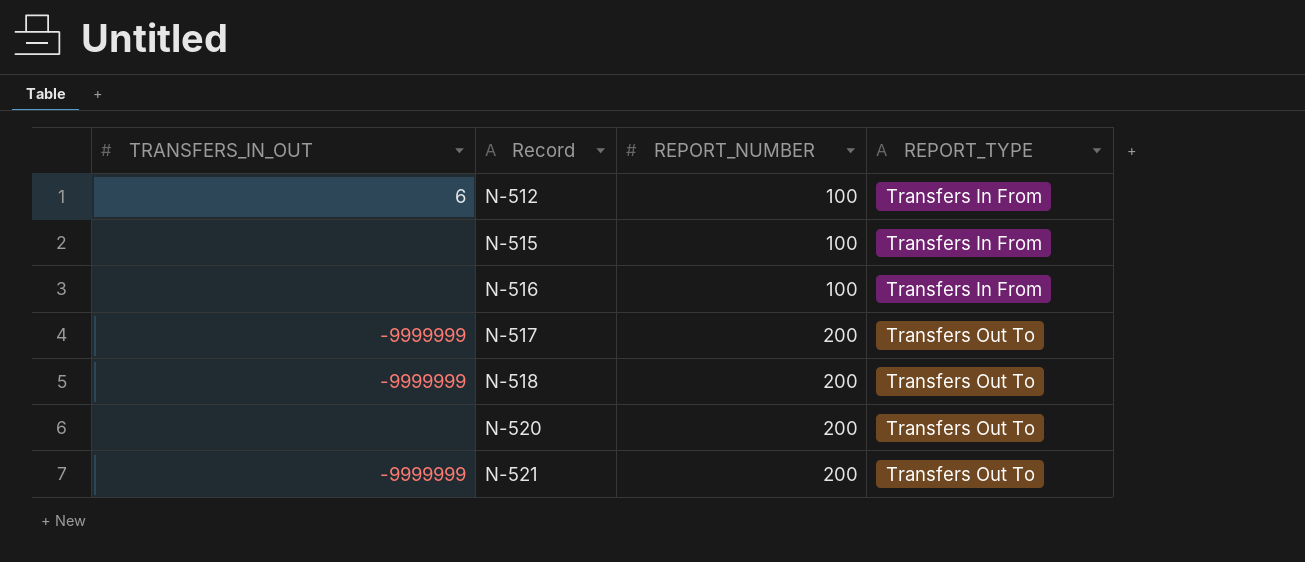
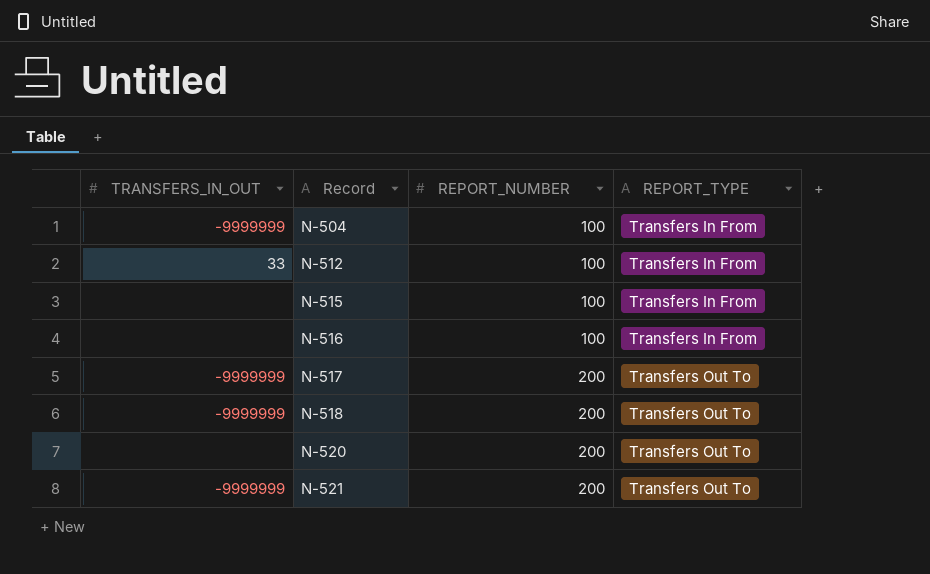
row N-504: none -> -9999999 | 100 | Transfers In From
N-512 | TRANSFERS_IN_OUT: 6 -> 33

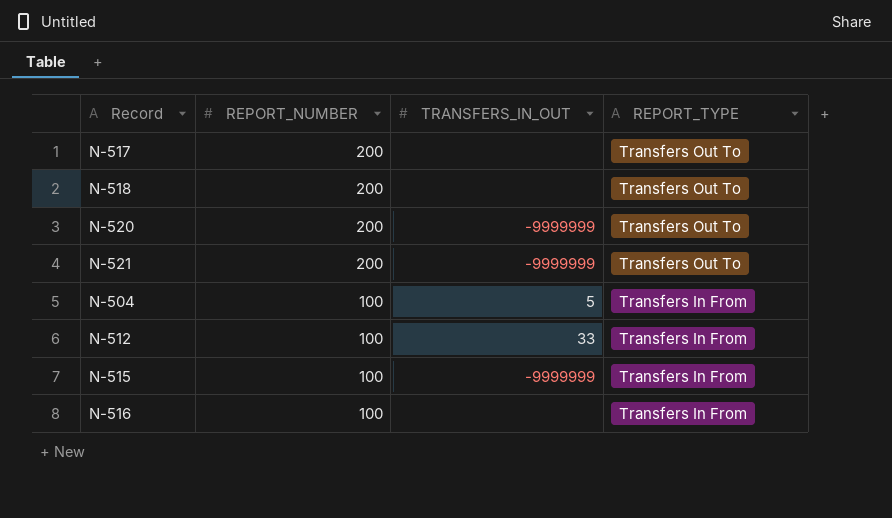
row order: Record ascending -> REPORT_NUMBER descending
column TRANSFERS_IN_OUT | position: 1 -> 3
N-517 | TRANSFERS_IN_OUT: -9999999 -> none
N-518 | TRANSFERS_IN_OUT: -9999999 -> none
N-520 | TRANSFERS_IN_OUT: none -> -9999999
N-504 | TRANSFERS_IN_OUT: -9999999 -> 5
N-515 | TRANSFERS_IN_OUT: none -> -9999999

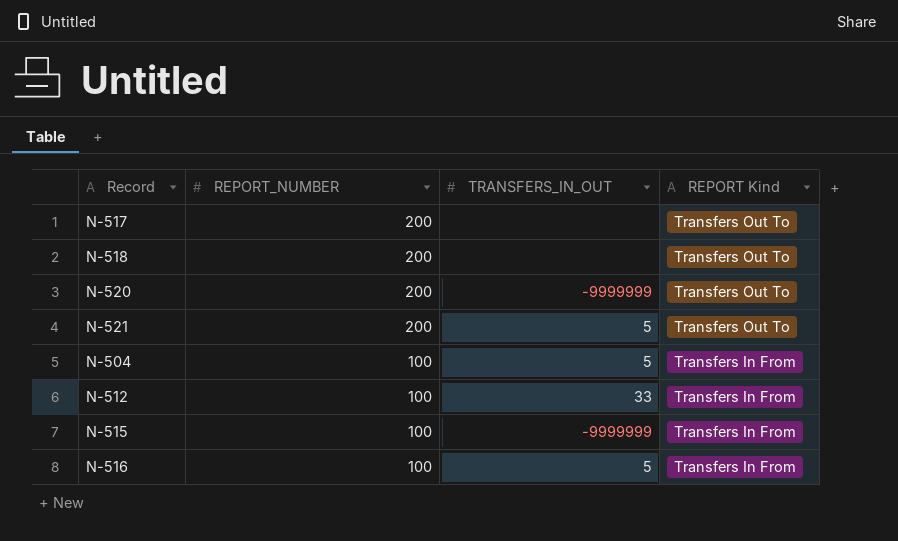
column name: REPORT_TYPE -> REPORT Kind
N-521 | TRANSFERS_IN_OUT: -9999999 -> 5
N-516 | TRANSFERS_IN_OUT: none -> 5

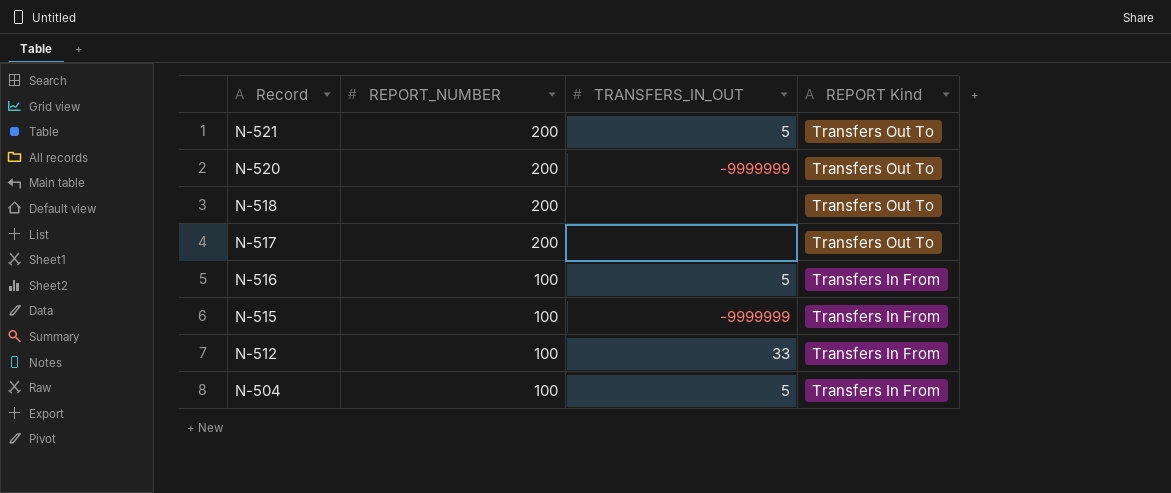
row order: REPORT_NUMBER descending -> Record descending

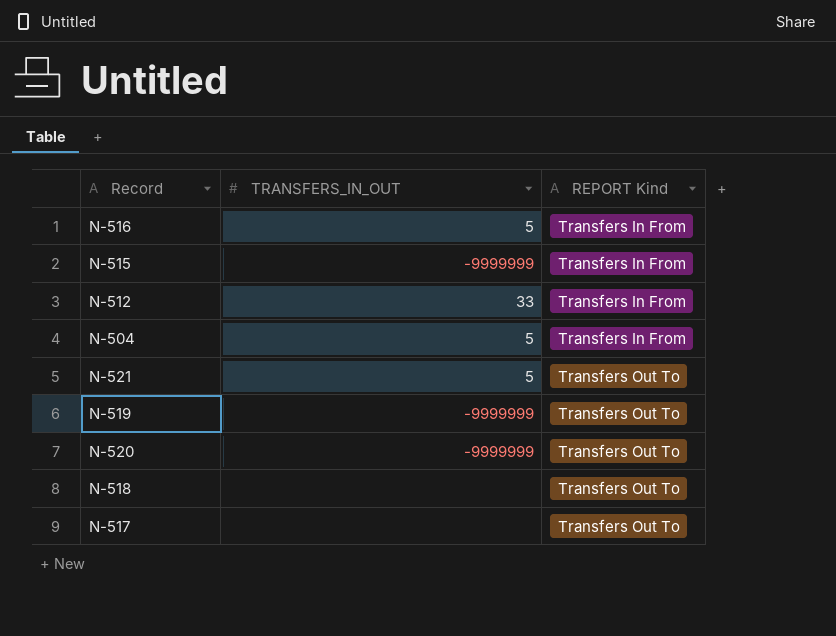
row order: Record descending -> REPORT Kind ascending
column REPORT_NUMBER | position: 2 -> none
row N-519: none -> -9999999 | Transfers Out To

